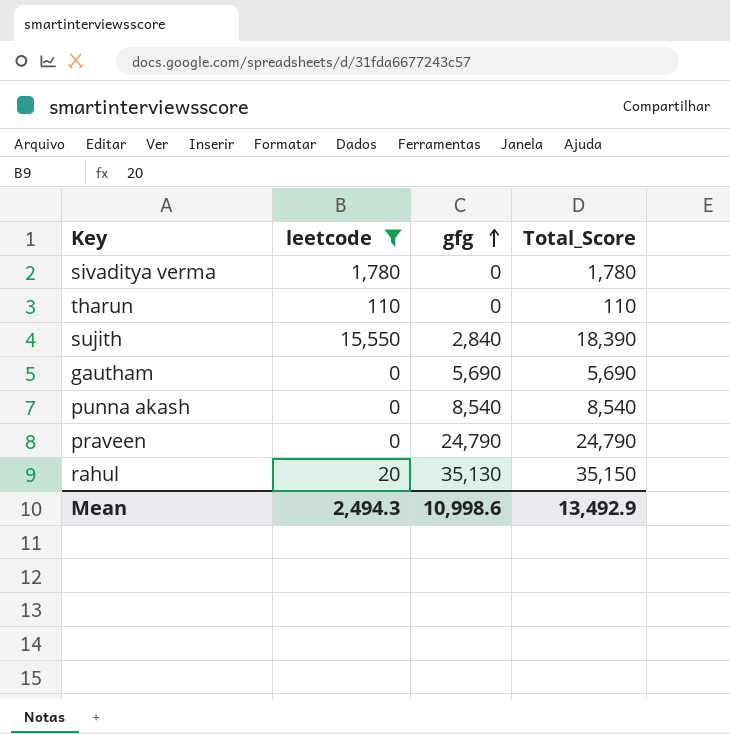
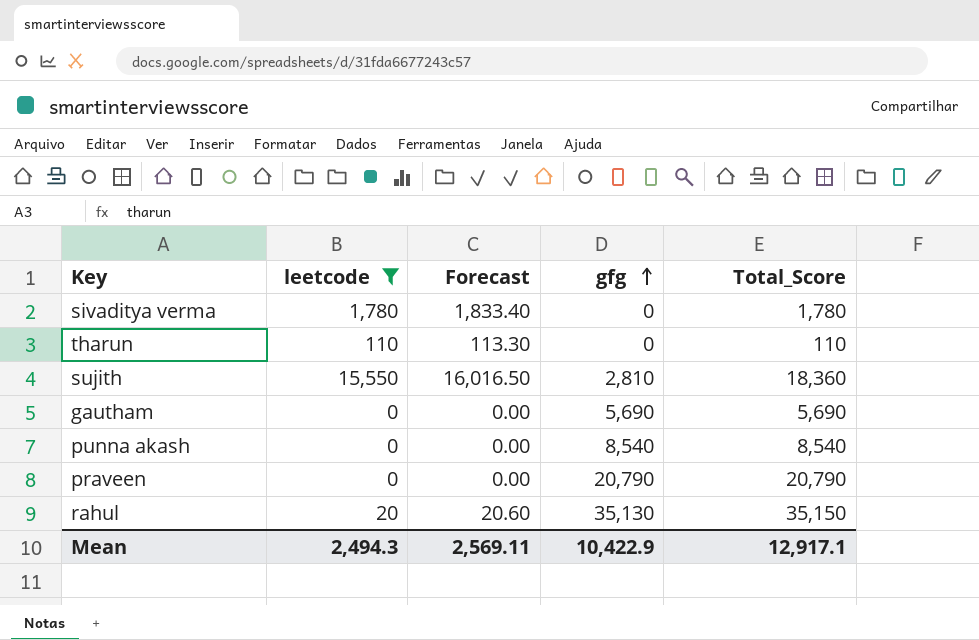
column Forecast | formula: none -> [leetcode] * 1.03
sujith | gfg: 2,840 -> 2,810
sujith | Total_Score: 18,390 -> 18,360
praveen | gfg: 24,790 -> 20,790
praveen | Total_Score: 24,790 -> 20,790
Mean | gfg: 10,998.6 -> 10,422.9
Mean | Total_Score: 13,492.9 -> 12,917.1

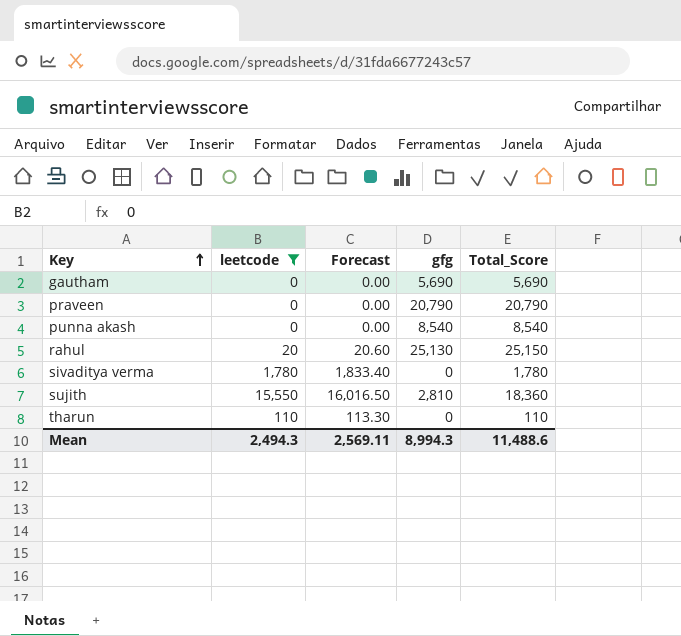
row order: gfg ascending -> Key ascending
rahul | gfg: 35,130 -> 25,130
rahul | Total_Score: 35,150 -> 25,150
Mean | gfg: 10,422.9 -> 8,994.3
Mean | Total_Score: 12,917.1 -> 11,488.6

